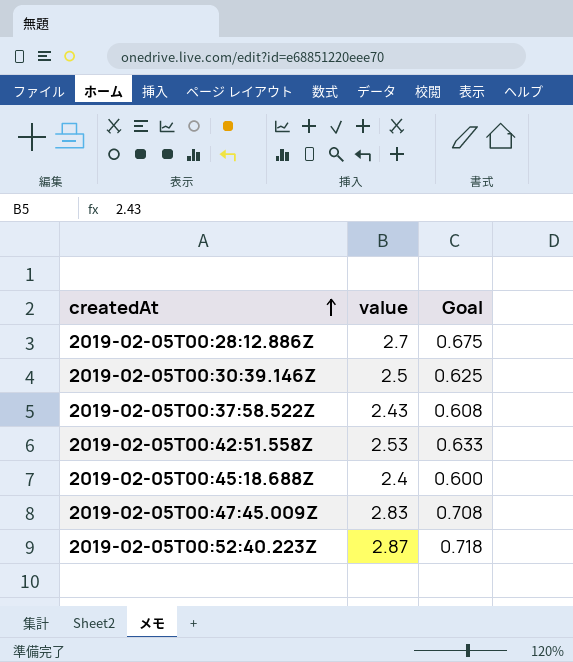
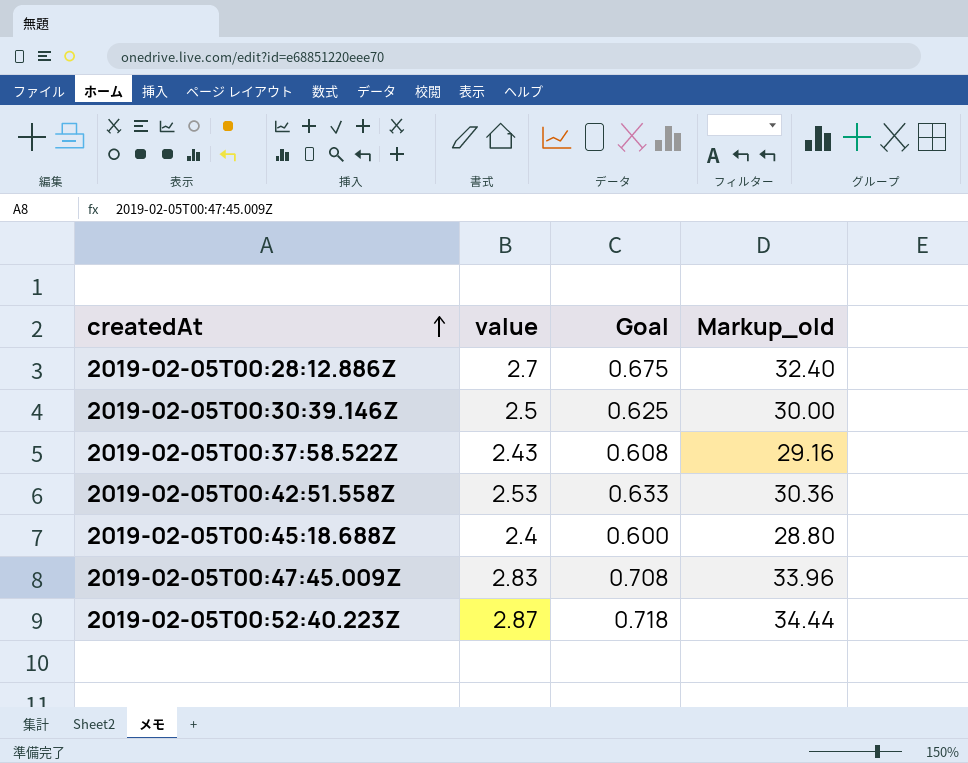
column Markup_old | formula: none -> [value] * 12

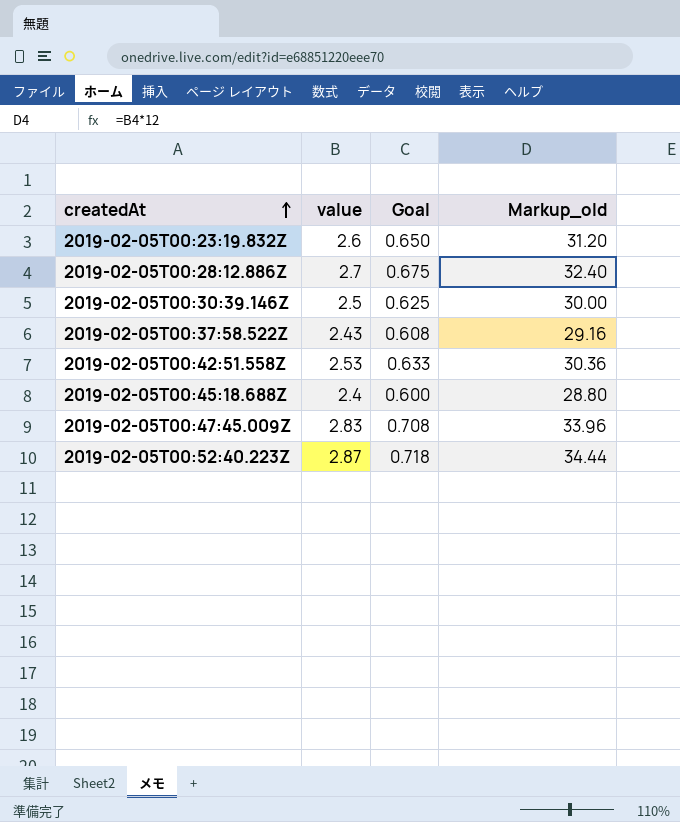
row 2019-02-05T00:23:19.832Z: none -> 2.6 | 0.650 | 31.20

